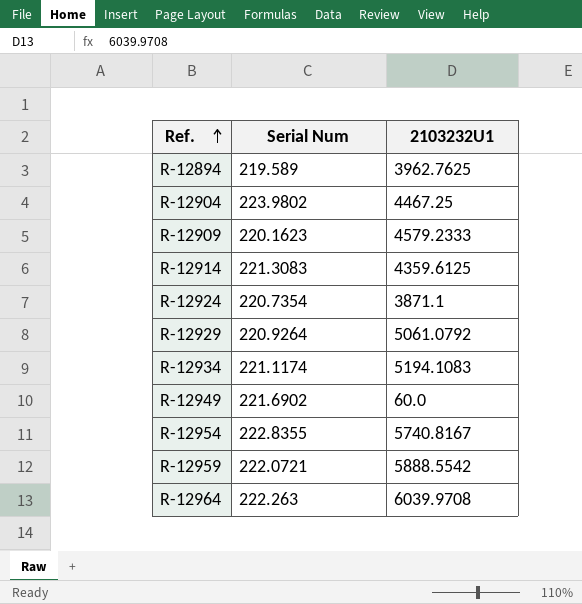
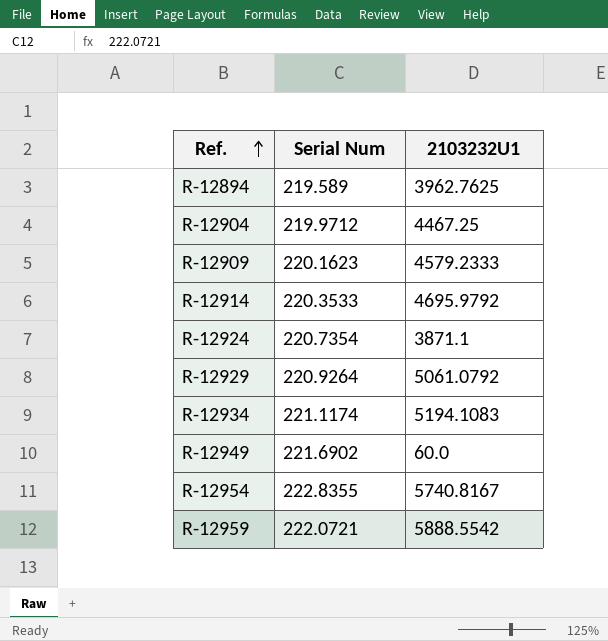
row R-12964: 222.263 | 6039.9708 -> none
R-12904 | Serial Num: 223.9802 -> 219.9712
R-12914 | Serial Num: 221.3083 -> 220.3533
R-12914 | 2103232U1: 4359.6125 -> 4695.9792

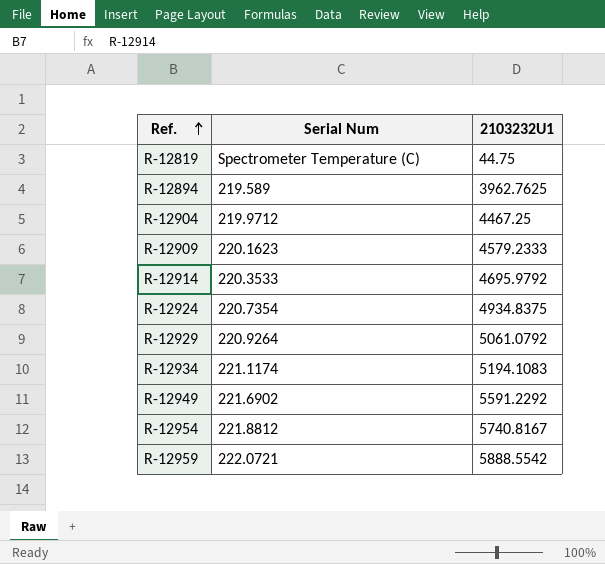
row R-12819: none -> Spectrometer Temperature (C) | 44.75
R-12924 | 2103232U1: 3871.1 -> 4934.8375
R-12949 | 2103232U1: 60.0 -> 5591.2292
R-12954 | Serial Num: 222.8355 -> 221.8812

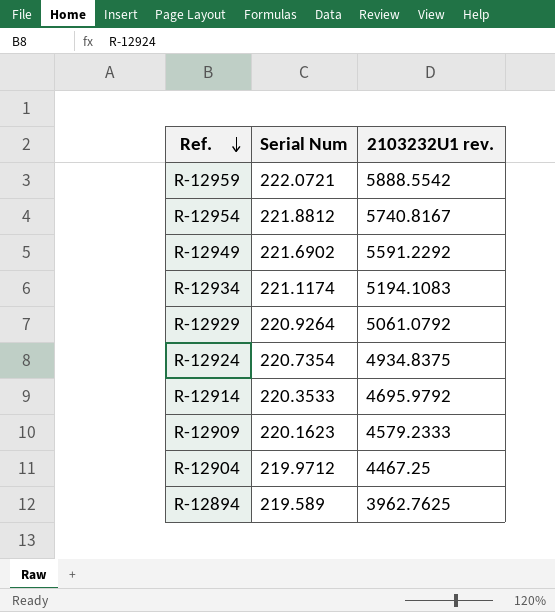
row order: Ref. ascending -> Ref. descending
column name: 2103232U1 -> 2103232U1 rev.
row R-12819: Spectrometer Temperature (C) | 44.75 -> none

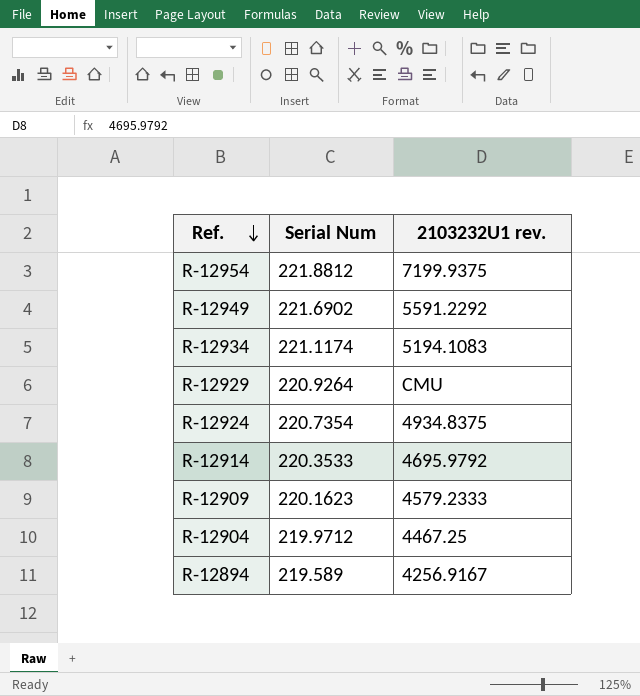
row R-12959: 222.0721 | 5888.5542 -> none
R-12954 | 2103232U1 rev.: 5740.8167 -> 7199.9375
R-12929 | 2103232U1 rev.: 5061.0792 -> CMU
R-12894 | 2103232U1 rev.: 3962.7625 -> 4256.9167

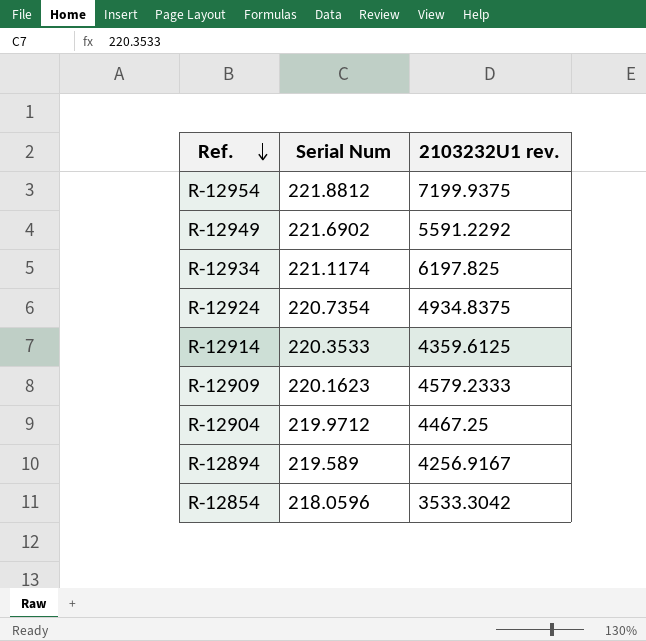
row R-12929: 220.9264 | CMU -> none
R-12934 | 2103232U1 rev.: 5194.1083 -> 6197.825
R-12914 | 2103232U1 rev.: 4695.9792 -> 4359.6125
row R-12854: none -> 218.0596 | 3533.3042

